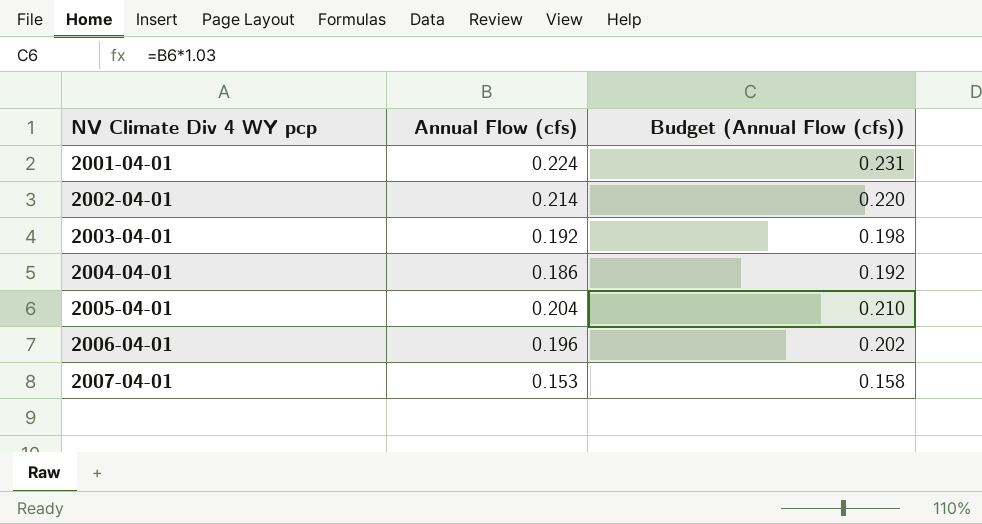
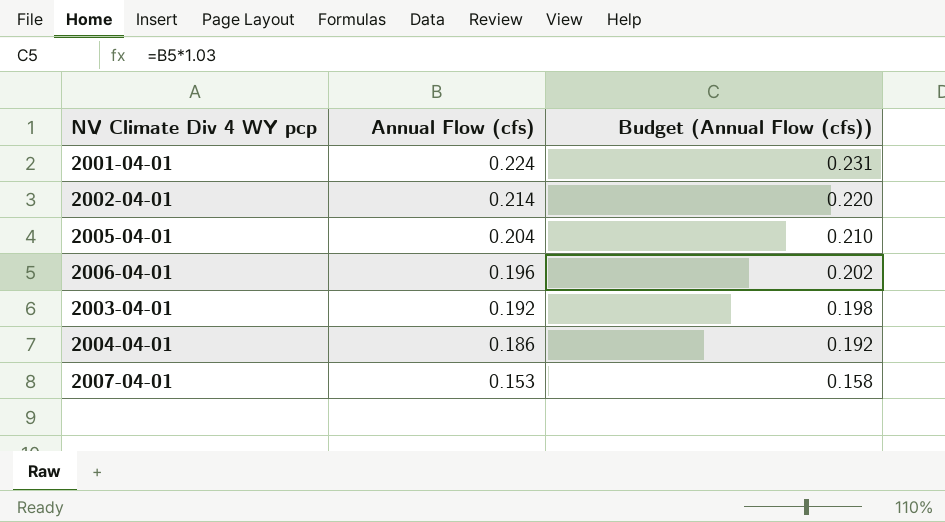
row order: NV Climate Div 4 WY pcp ascending -> Annual Flow (cfs) descending

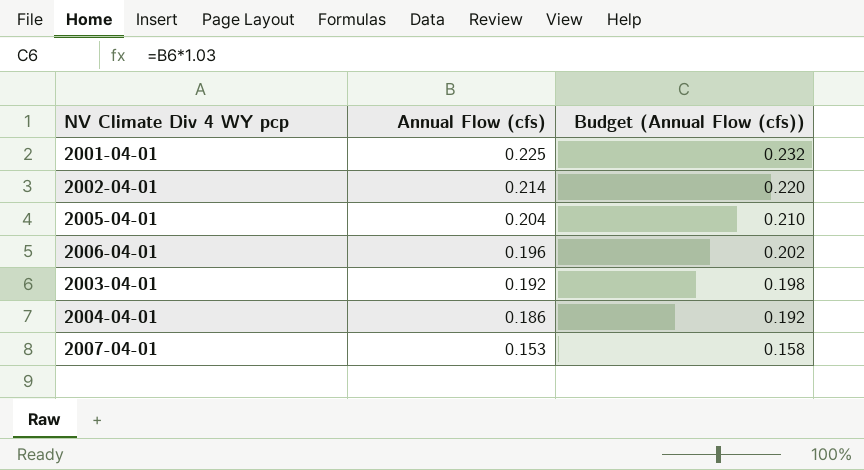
2001-04-01 | Annual Flow (cfs): 0.224 -> 0.225
2001-04-01 | Budget (Annual Flow (cfs)): 0.231 -> 0.232

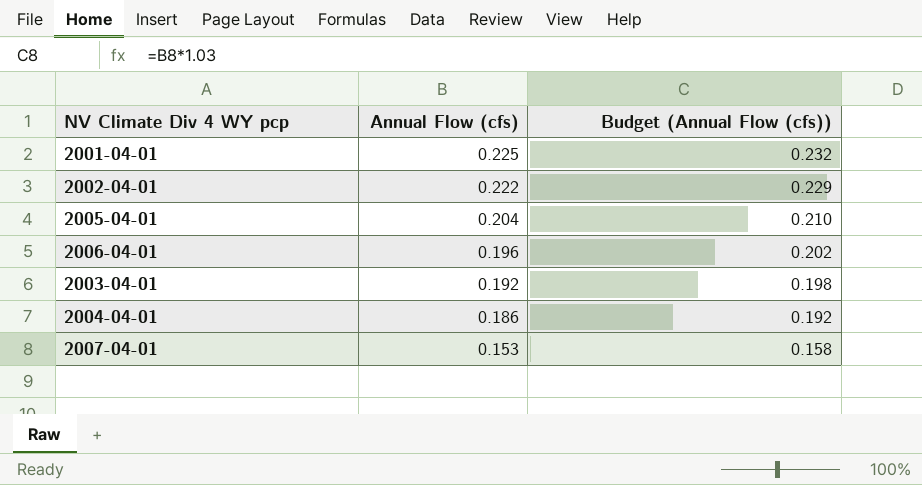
2002-04-01 | Annual Flow (cfs): 0.214 -> 0.222
2002-04-01 | Budget (Annual Flow (cfs)): 0.220 -> 0.229

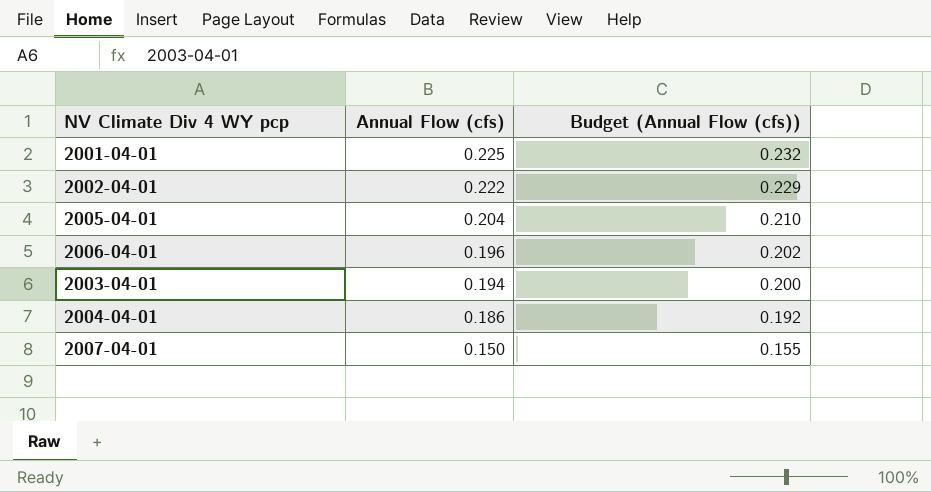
2003-04-01 | Annual Flow (cfs): 0.192 -> 0.194
2003-04-01 | Budget (Annual Flow (cfs)): 0.198 -> 0.200
2007-04-01 | Annual Flow (cfs): 0.153 -> 0.150
2007-04-01 | Budget (Annual Flow (cfs)): 0.158 -> 0.155

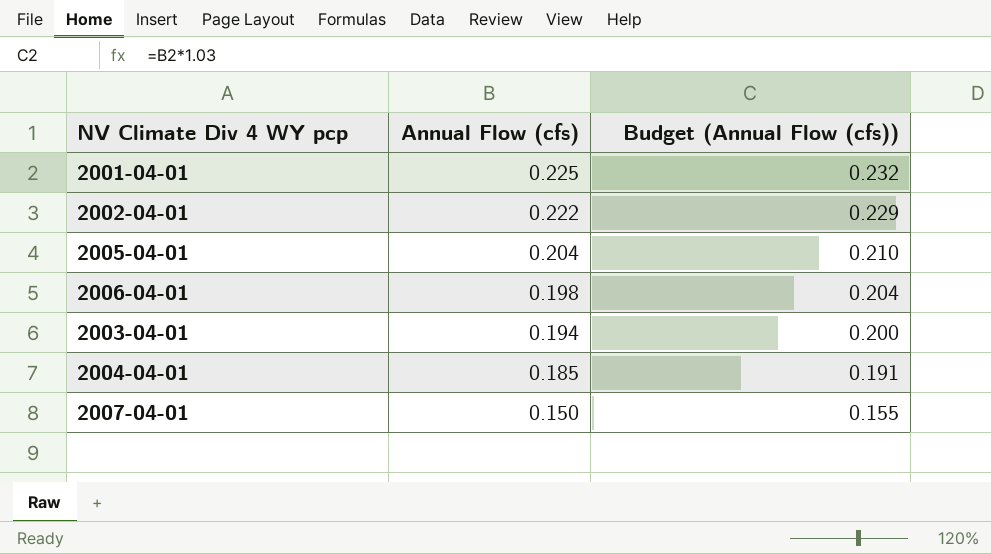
2006-04-01 | Annual Flow (cfs): 0.196 -> 0.198
2006-04-01 | Budget (Annual Flow (cfs)): 0.202 -> 0.204
2004-04-01 | Annual Flow (cfs): 0.186 -> 0.185
2004-04-01 | Budget (Annual Flow (cfs)): 0.192 -> 0.191

